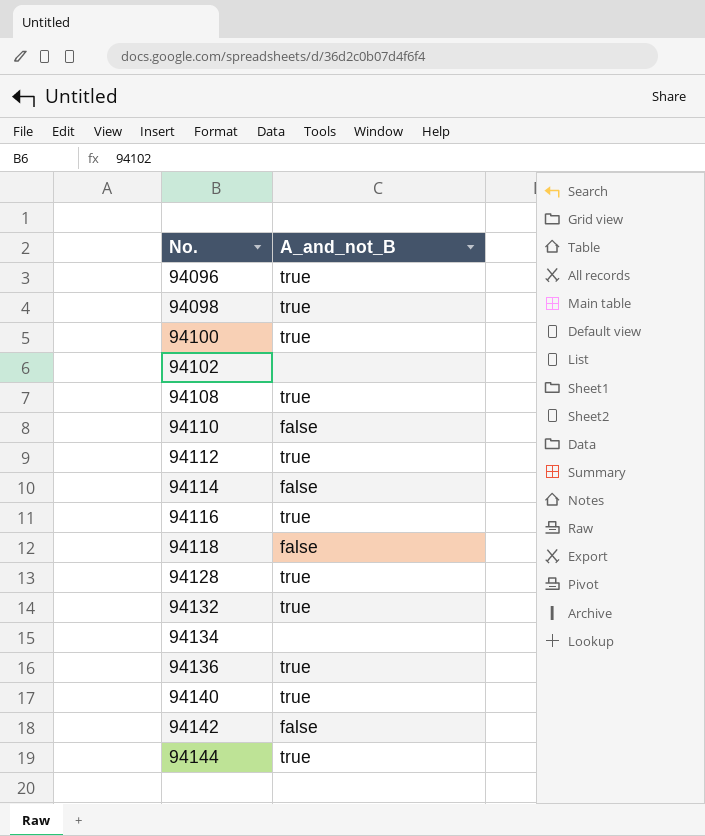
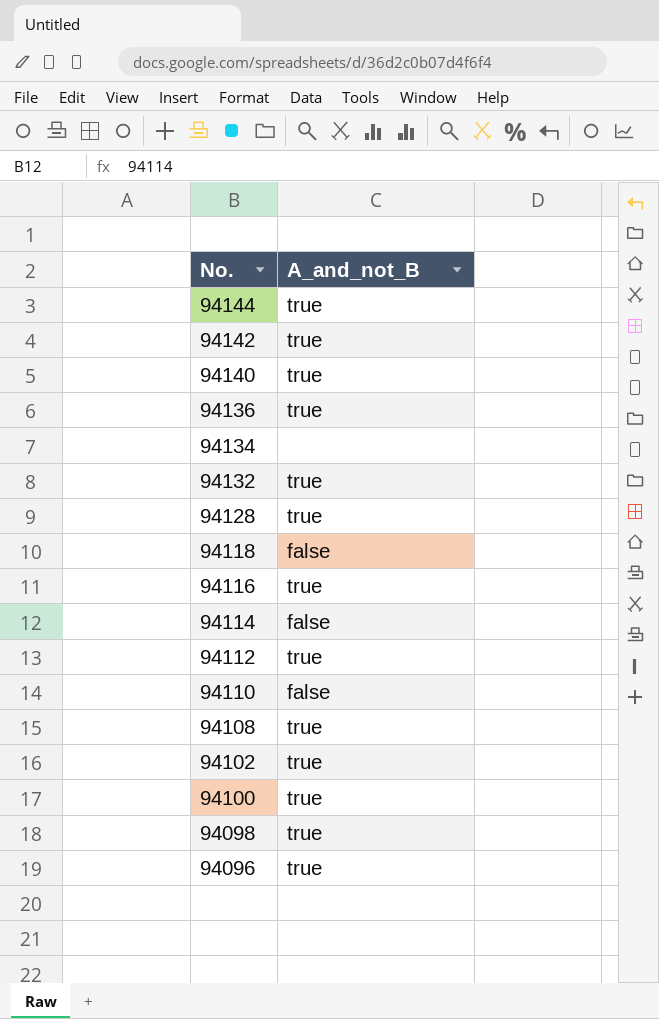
row order: No. ascending -> No. descending
94142 | A_and_not_B: false -> true
94102 | A_and_not_B: none -> true

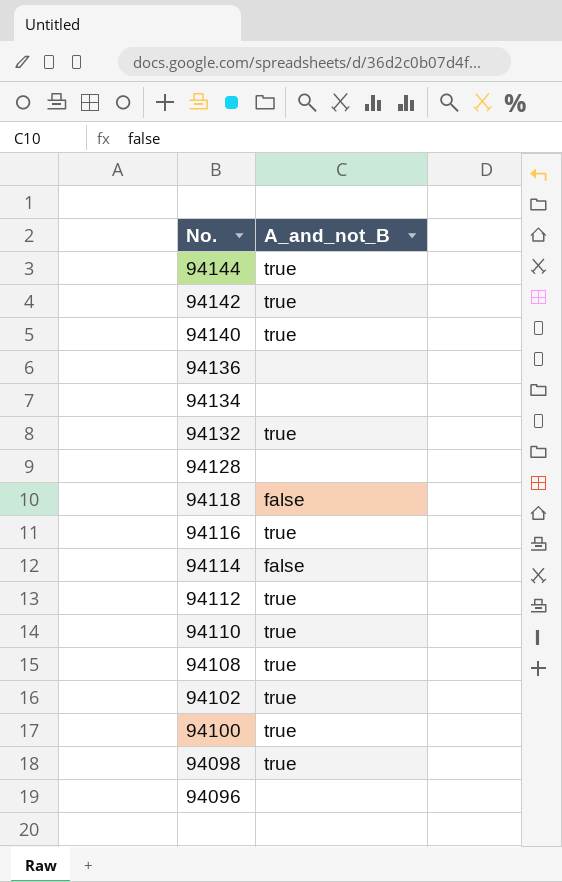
94136 | A_and_not_B: true -> none
94128 | A_and_not_B: true -> none
94110 | A_and_not_B: false -> true
94096 | A_and_not_B: true -> none

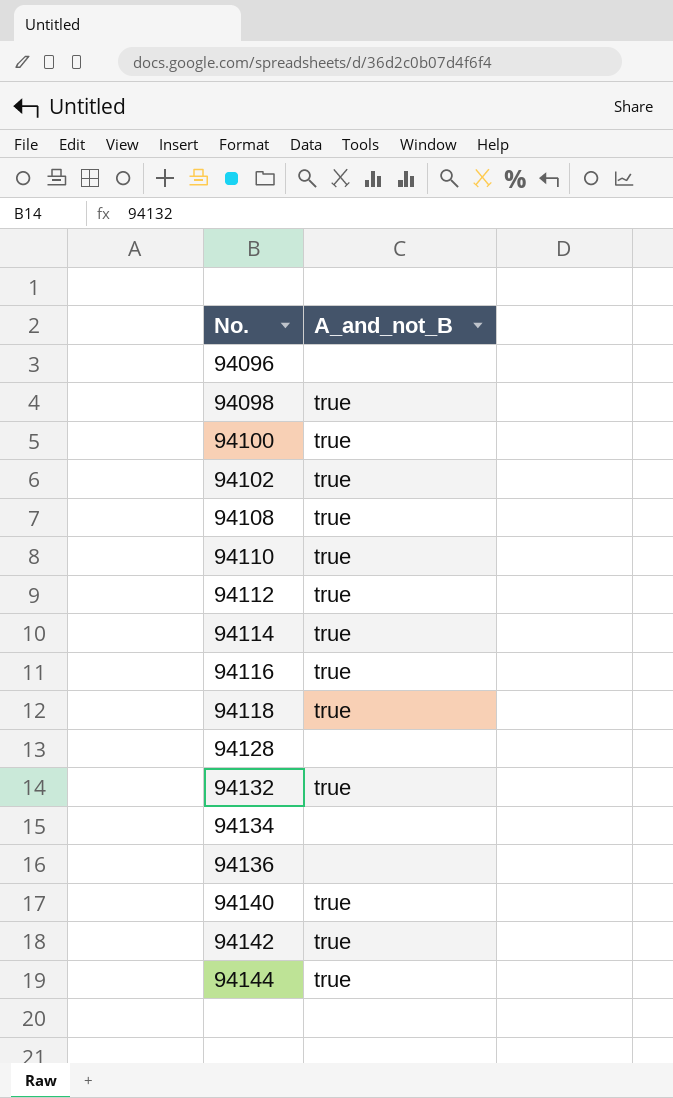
row order: No. descending -> No. ascending
94114 | A_and_not_B: false -> true
94118 | A_and_not_B: false -> true

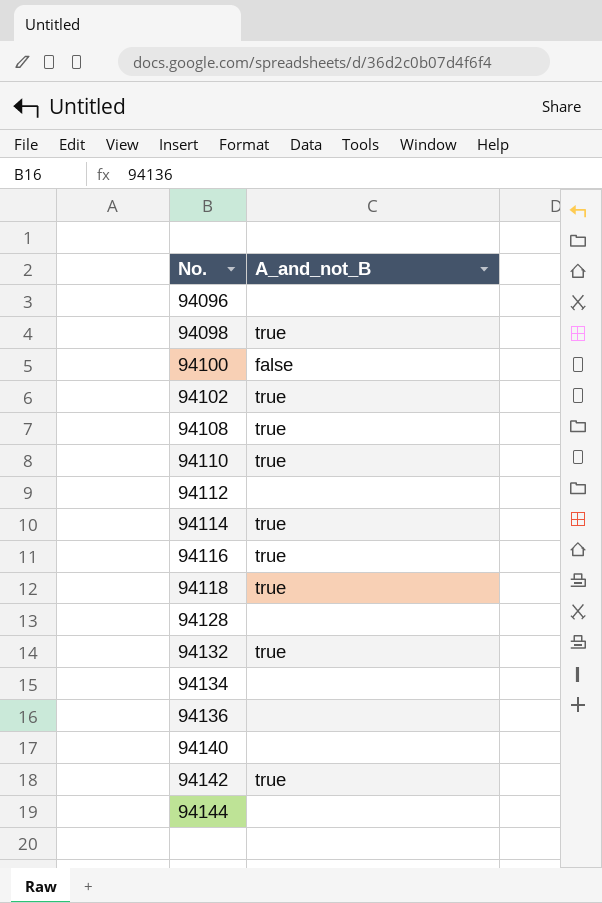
94100 | A_and_not_B: true -> false
94112 | A_and_not_B: true -> none
94140 | A_and_not_B: true -> none
94144 | A_and_not_B: true -> none

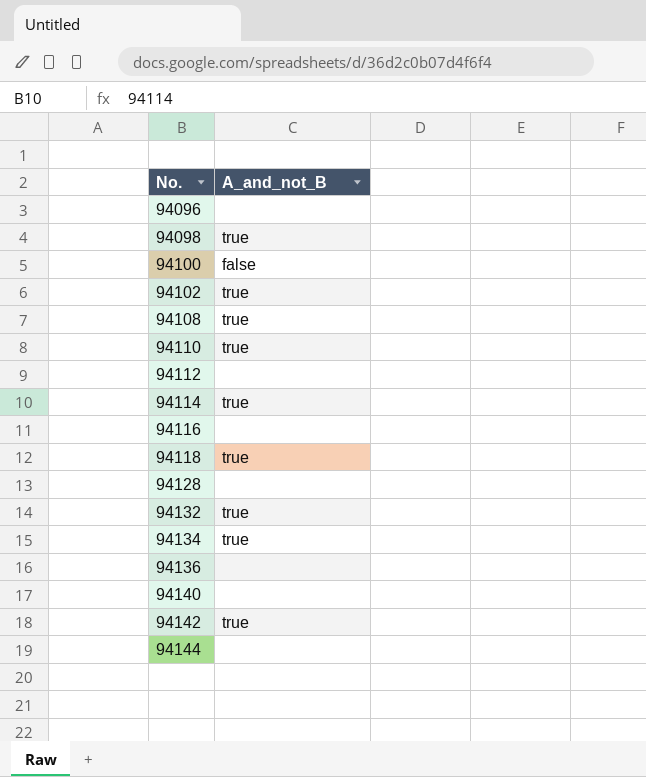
94116 | A_and_not_B: true -> none
94134 | A_and_not_B: none -> true

